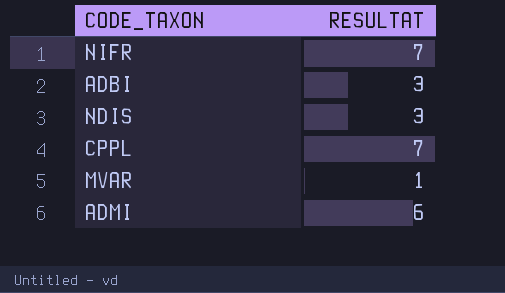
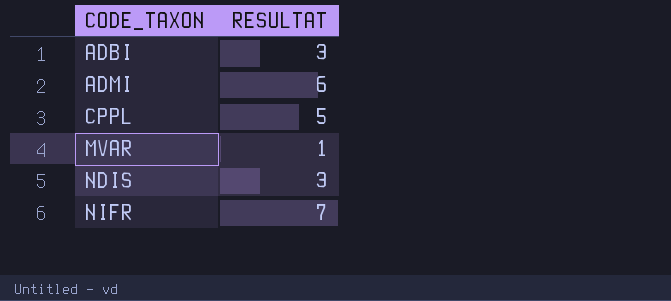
row order: none -> CODE_TAXON ascending
CPPL | RESULTAT: 7 -> 5

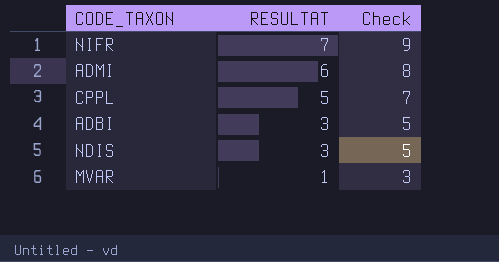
row order: CODE_TAXON ascending -> RESULTAT descending
column Check | formula: none -> [RESULTAT] + 2

